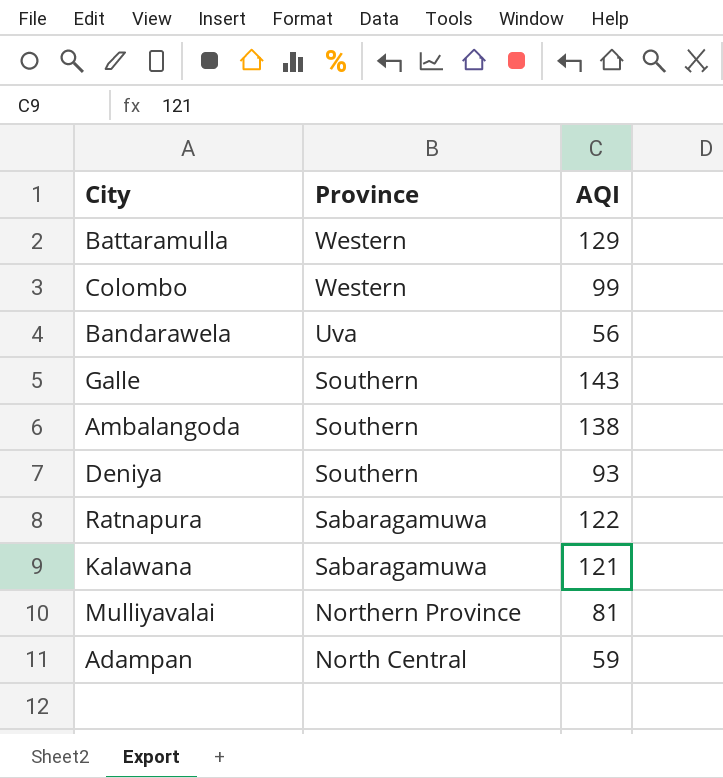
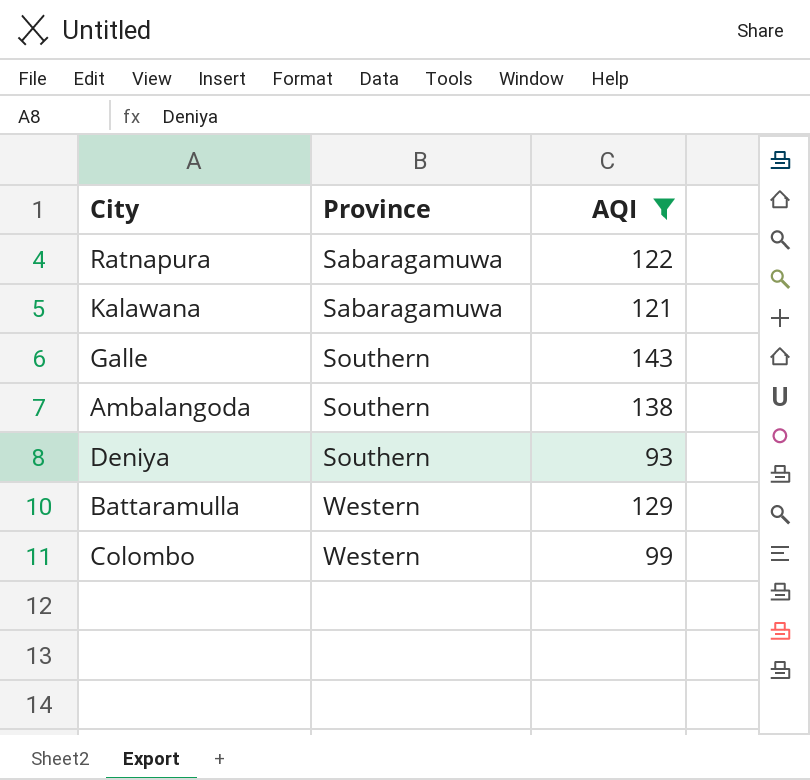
filter: none -> AQI >= 93
row order: Province descending -> Province ascending

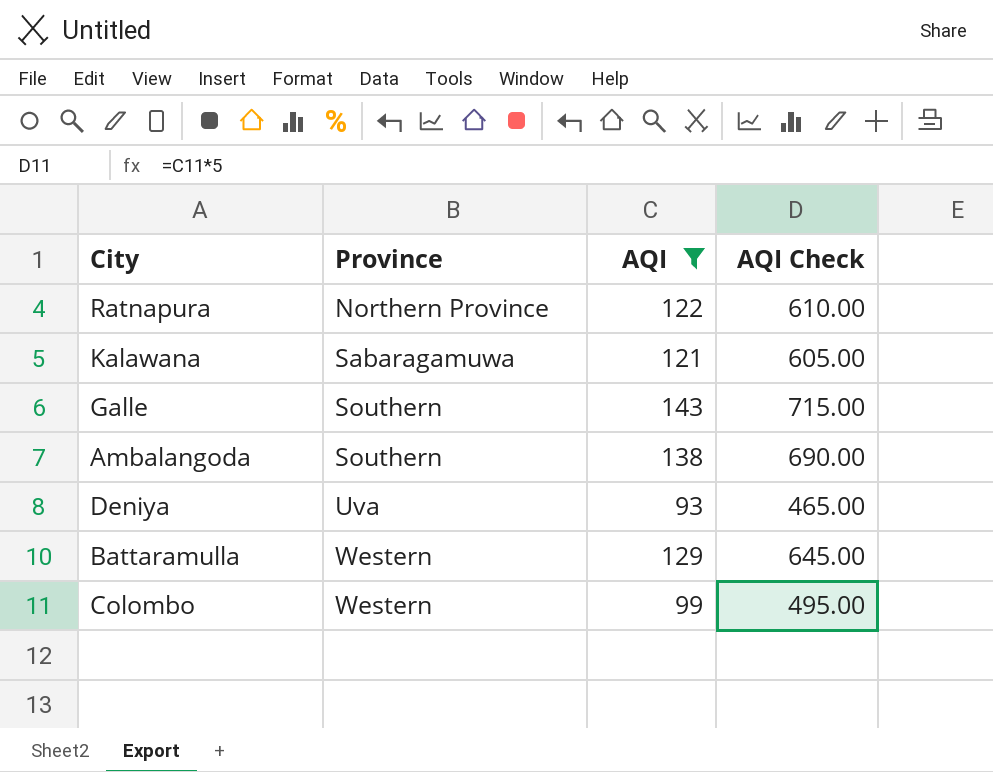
column AQI Check | formula: none -> [AQI] * 5
Ratnapura | Province: Sabaragamuwa -> Northern Province
Deniya | Province: Southern -> Uva

